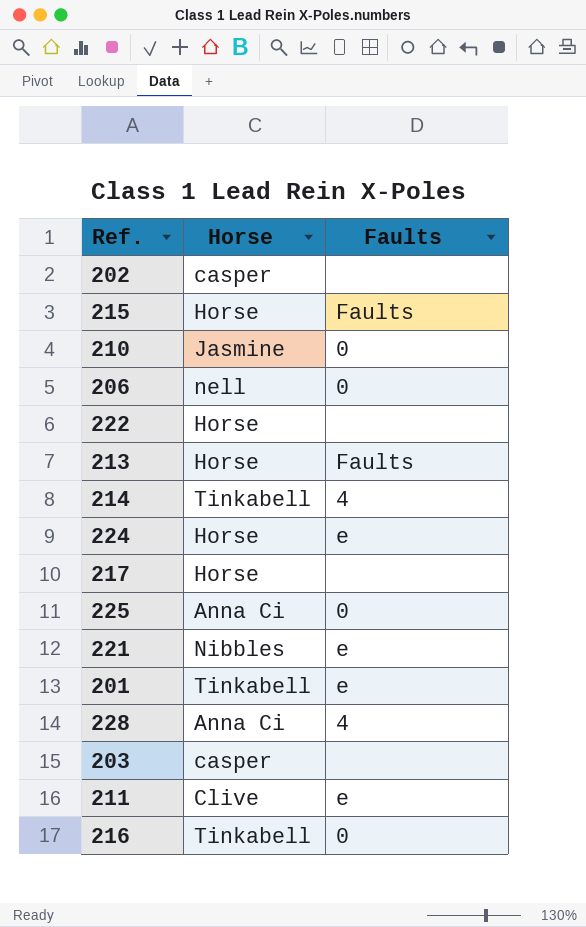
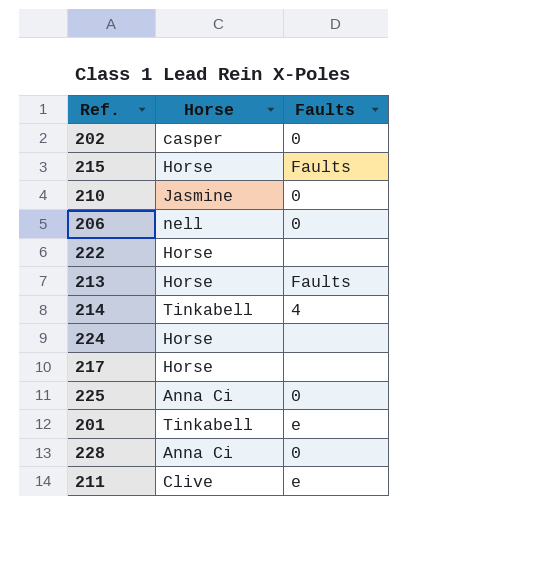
row 221: Nibbles | e -> none
row 203: casper | none -> none
row 216: Tinkabell | 0 -> none
202 | Faults: none -> 0
224 | Faults: e -> none
228 | Faults: 4 -> 0

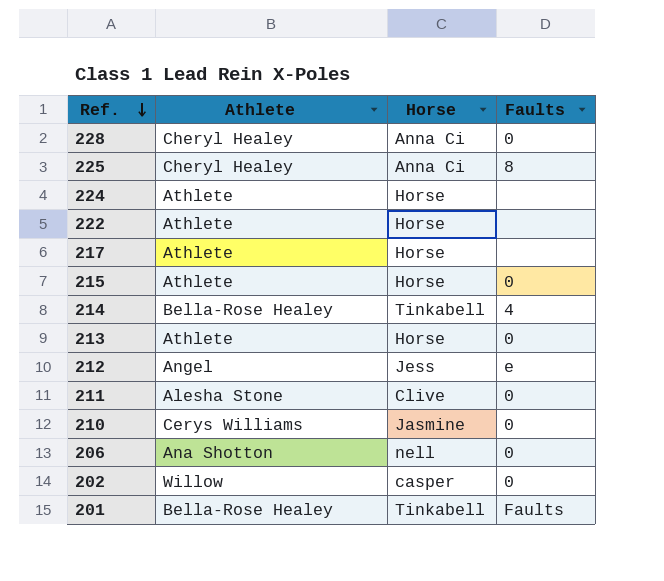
row order: none -> Ref. descending
column Athlete | position: none -> 2
225 | Faults: 0 -> 8
215 | Faults: Faults -> 0
213 | Faults: Faults -> 0
row 212: none -> Angel | Jess | e
211 | Faults: e -> 0
201 | Faults: e -> Faults

